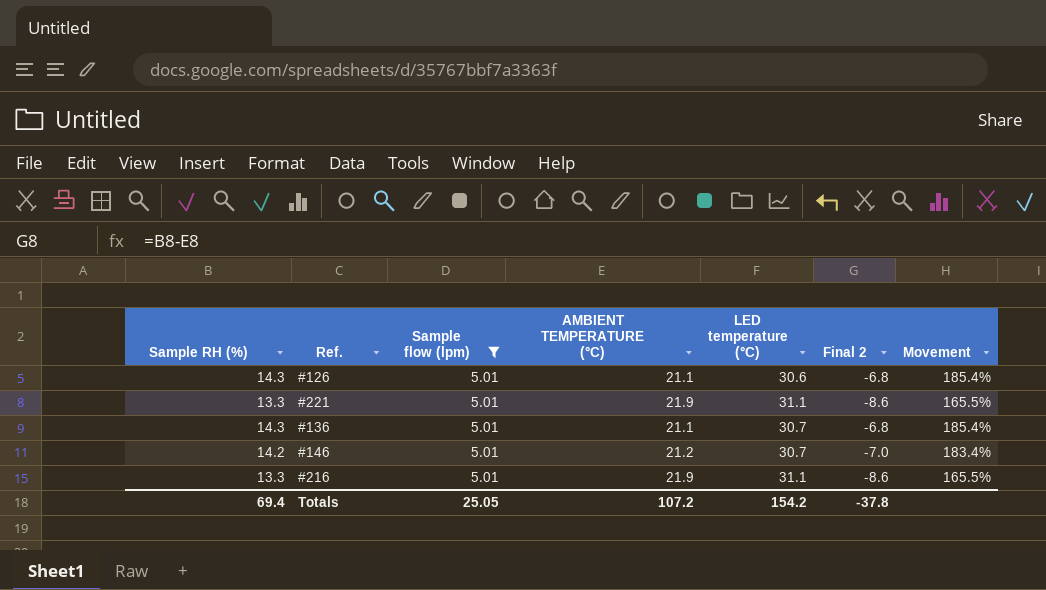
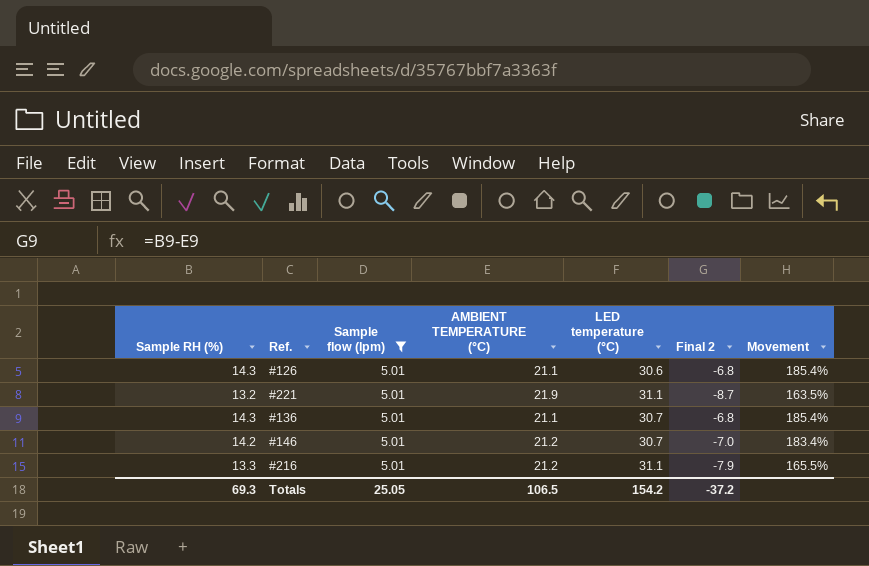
#221 | Sample RH (%): 13.3 -> 13.2
#221 | Final 2: -8.6 -> -8.7
#221 | Movement: 165.5% -> 163.5%
#216 | AMBIENT TEMPERATURE (°C): 21.9 -> 21.2
#216 | Final 2: -8.6 -> -7.9
Totals | Sample RH (%): 69.4 -> 69.3
Totals | AMBIENT TEMPERATURE (°C): 107.2 -> 106.5
Totals | Final 2: -37.8 -> -37.2

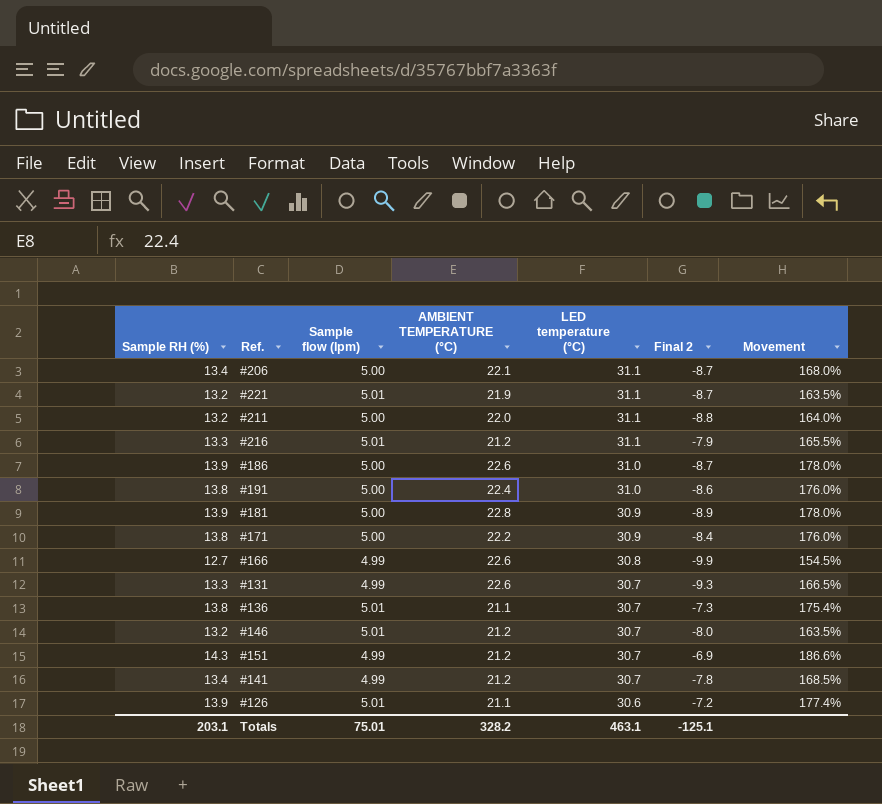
filter: Sample flow (lpm) = 5.01 -> none
row order: none -> LED temperature (°C) descending
#136 | Sample RH (%): 14.3 -> 13.8
#136 | Final 2: -6.8 -> -7.3
#136 | Movement: 185.4% -> 175.4%
#146 | Sample RH (%): 14.2 -> 13.2
#146 | Final 2: -7.0 -> -8.0
#146 | Movement: 183.4% -> 163.5%
#126 | Sample RH (%): 14.3 -> 13.9
#126 | Final 2: -6.8 -> -7.2
#126 | Movement: 185.4% -> 177.4%
Totals | Sample RH (%): 69.3 -> 203.1
Totals | Sample flow (lpm): 25.05 -> 75.01
Totals | AMBIENT TEMPERATURE (°C): 106.5 -> 328.2
Totals | LED temperature (°C): 154.2 -> 463.1
Totals | Final 2: -37.2 -> -125.1

